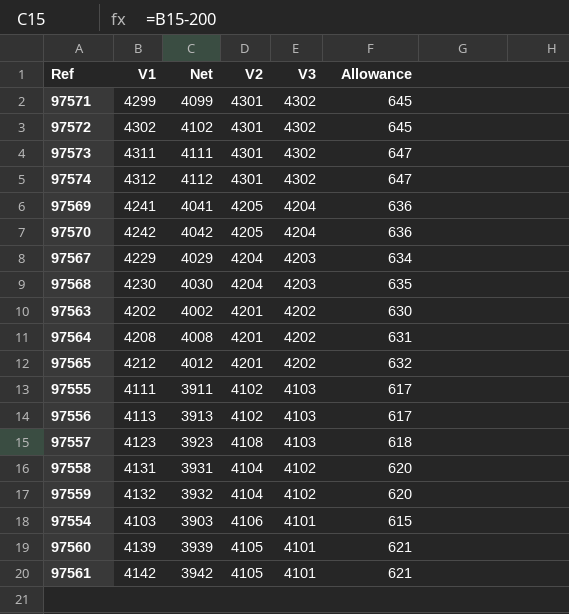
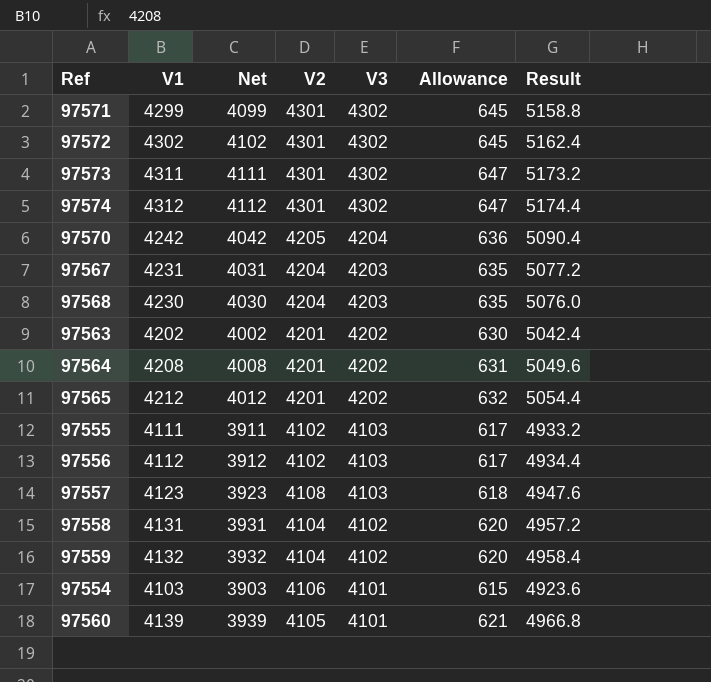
column Result | formula: none -> [V1] * 1.2
row 97569: 4241 | 4041 | 4205 | 4204 | 636 -> none
row 97561: 4142 | 3942 | 4105 | 4101 | 621 -> none
97567 | V1: 4229 -> 4231
97567 | Net: 4029 -> 4031
97567 | Allowance: 634 -> 635
97556 | V1: 4113 -> 4112
97556 | Net: 3913 -> 3912

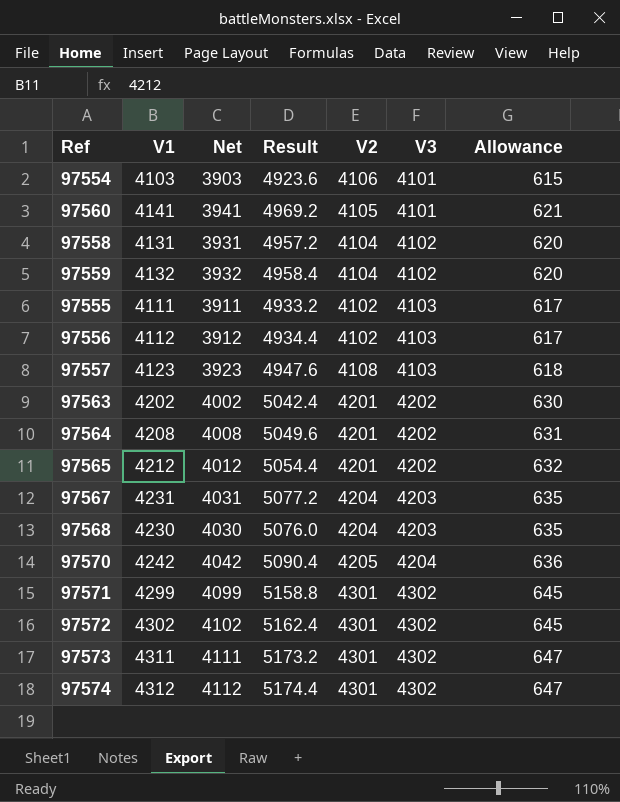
row order: V3 descending -> V3 ascending
column Result | position: 7 -> 4
97560 | V1: 4139 -> 4141
97560 | Net: 3939 -> 3941
97560 | Result: 4966.8 -> 4969.2

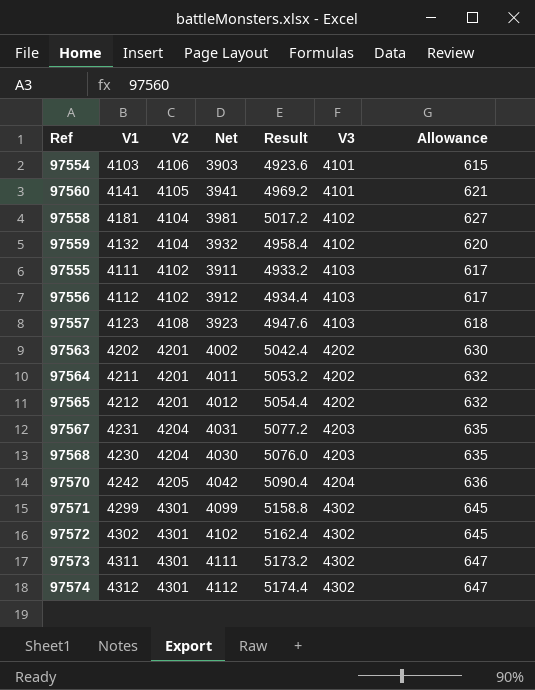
column V2 | position: 5 -> 3
97558 | V1: 4131 -> 4181
97558 | Net: 3931 -> 3981
97558 | Result: 4957.2 -> 5017.2
97558 | Allowance: 620 -> 627
97564 | V1: 4208 -> 4211
97564 | Net: 4008 -> 4011
97564 | Result: 5049.6 -> 5053.2
97564 | Allowance: 631 -> 632

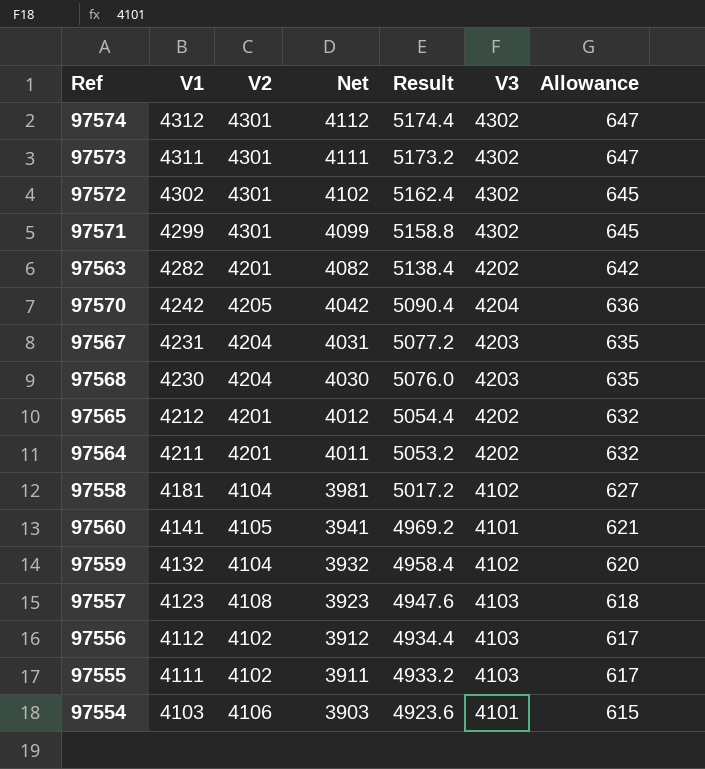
row order: V3 ascending -> V1 descending
97563 | V1: 4202 -> 4282
97563 | Net: 4002 -> 4082
97563 | Result: 5042.4 -> 5138.4
97563 | Allowance: 630 -> 642

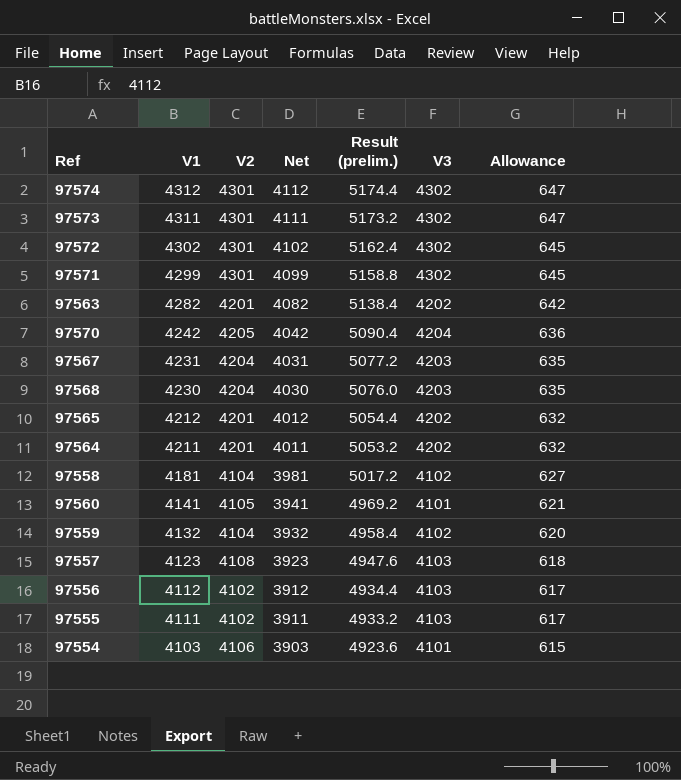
column name: Result -> Result (prelim.)

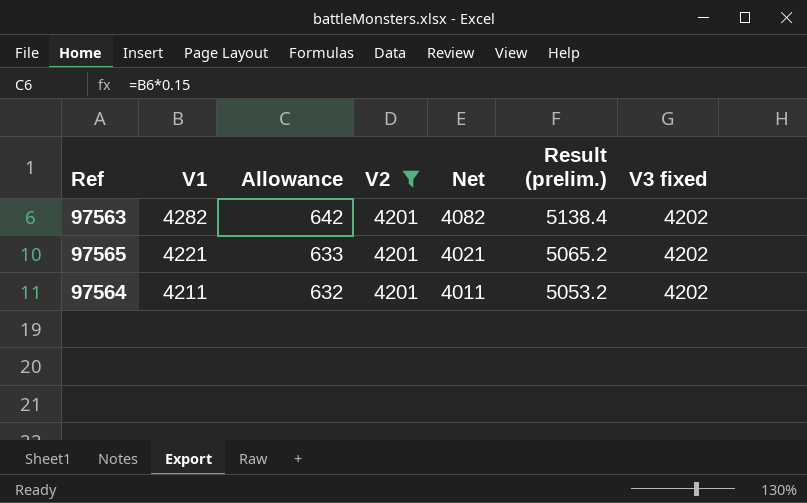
filter: none -> V2 = 4201
column Allowance | position: 7 -> 3
column name: V3 -> V3 fixed
97565 | V1: 4212 -> 4221
97565 | Allowance: 632 -> 633
97565 | Net: 4012 -> 4021
97565 | Result (prelim.): 5054.4 -> 5065.2

